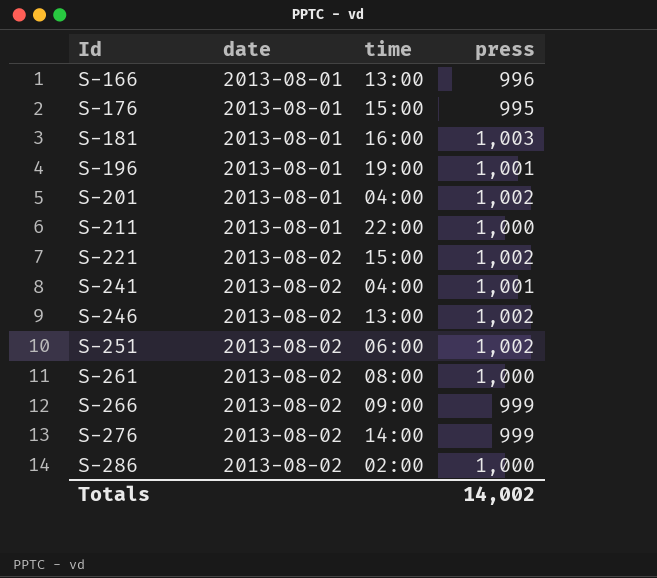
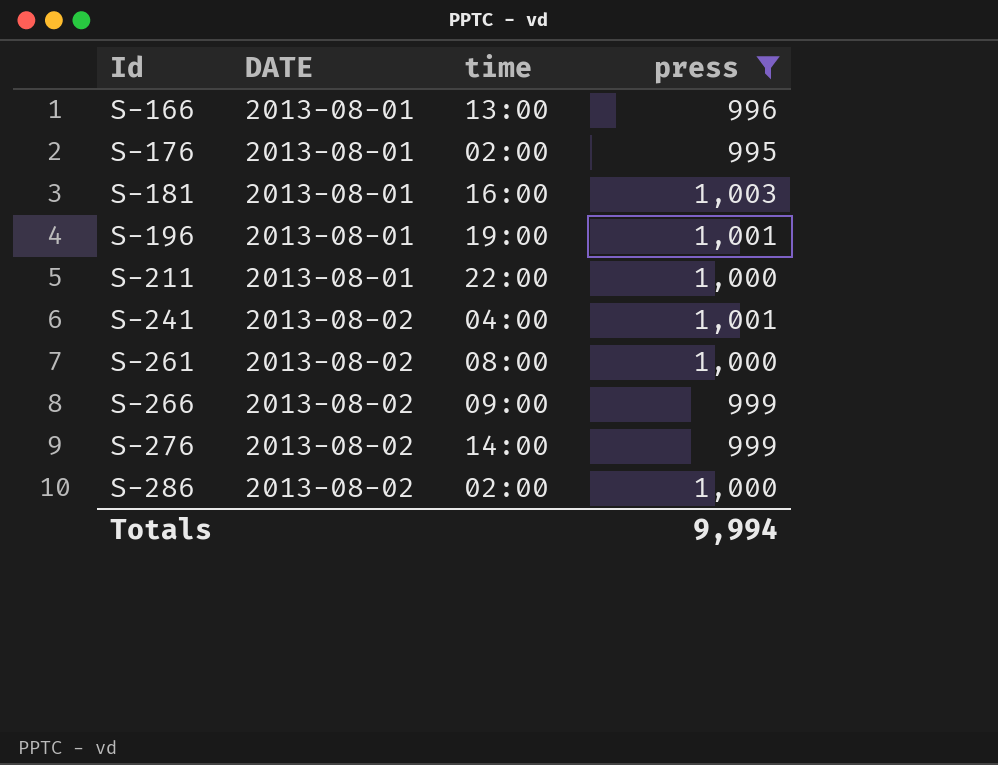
filter: none -> press != 1,002
column name: date -> DATE
S-176 | time: 15:00 -> 02:00
Totals | press: 14,002 -> 9,994

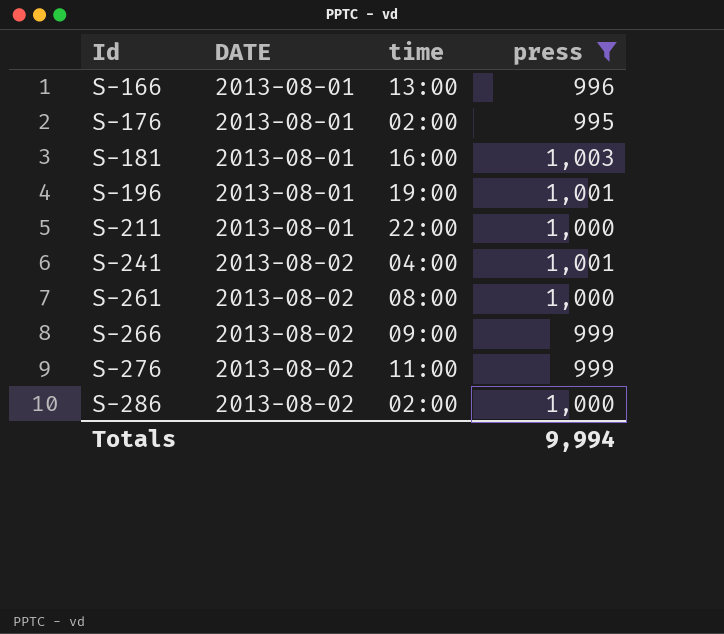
S-276 | time: 14:00 -> 11:00

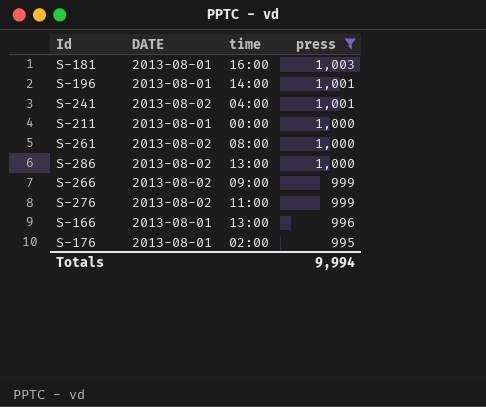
row order: Id ascending -> press descending
S-196 | time: 19:00 -> 14:00
S-211 | time: 22:00 -> 00:00
S-286 | time: 02:00 -> 13:00

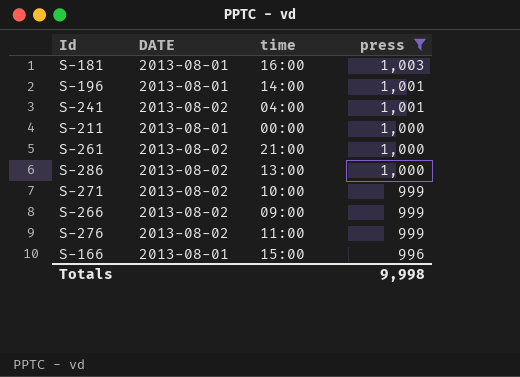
row S-176: 2013-08-01 | 02:00 | 995 -> none
S-261 | time: 08:00 -> 21:00
row S-271: none -> 2013-08-02 | 10:00 | 999
S-166 | time: 13:00 -> 15:00
Totals | press: 9,994 -> 9,998

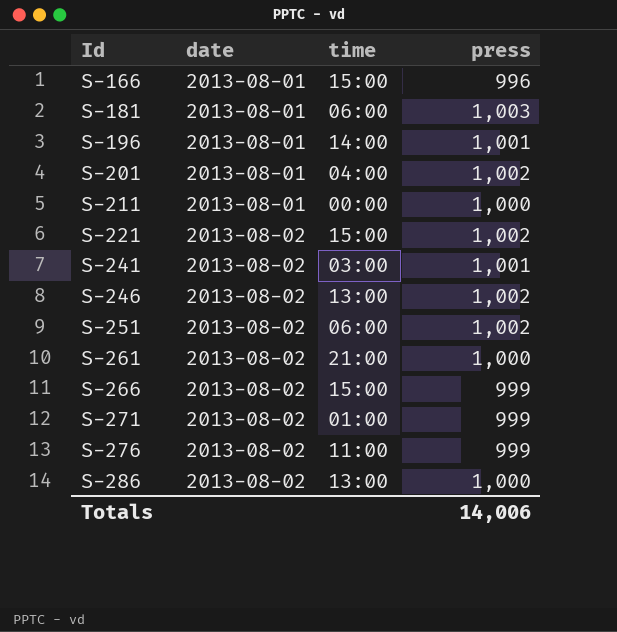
filter: press != 1,002 -> none
row order: press descending -> Id ascending
column name: DATE -> date
S-181 | time: 16:00 -> 06:00
S-241 | time: 04:00 -> 03:00
S-266 | time: 09:00 -> 15:00
S-271 | time: 10:00 -> 01:00
Totals | press: 9,998 -> 14,006

